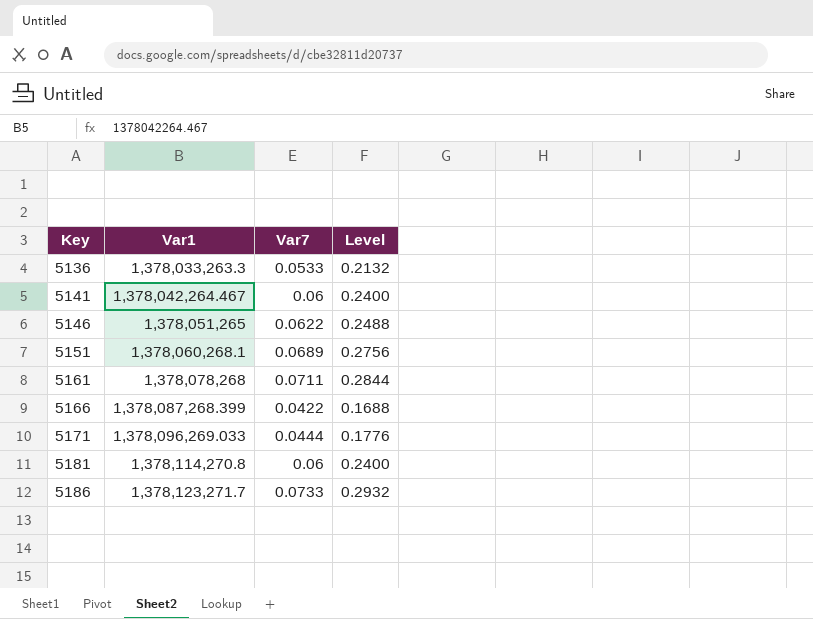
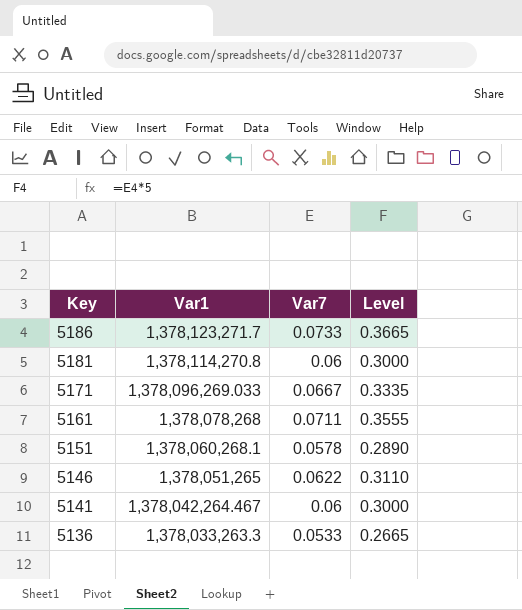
row order: Key ascending -> Key descending
column Level | formula: [Var7] * 4 -> [Var7] * 5
row 5166: 1,378,087,268.399 | 0.0422 | 0.1688 -> none
5171 | Var7: 0.0444 -> 0.0667
5151 | Var7: 0.0689 -> 0.0578

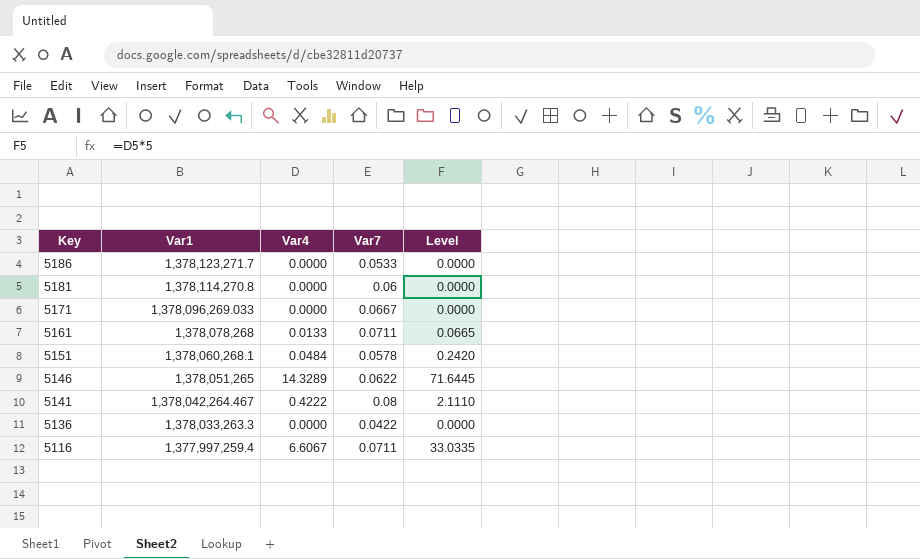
column Var4 | position: none -> 3
column Level | formula: [Var7] * 5 -> [Var4] * 5
5186 | Var7: 0.0733 -> 0.0533
5141 | Var7: 0.06 -> 0.08
5136 | Var7: 0.0533 -> 0.0422
row 5116: none -> 1,377,997,259.4 | 6.6067 | 0.0711 | 33.0335

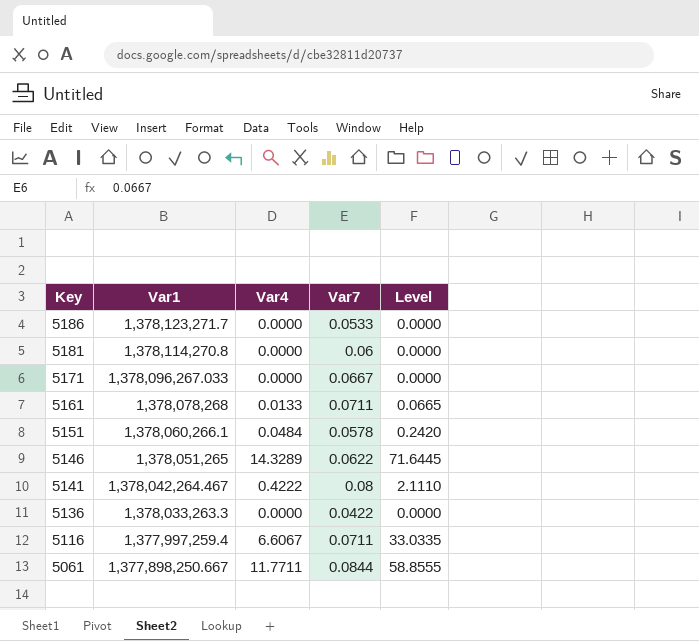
5171 | Var1: 1,378,096,269.033 -> 1,378,096,267.033
5151 | Var1: 1,378,060,268.1 -> 1,378,060,266.1
row 5061: none -> 1,377,898,250.667 | 11.7711 | 0.0844 | 58.8555

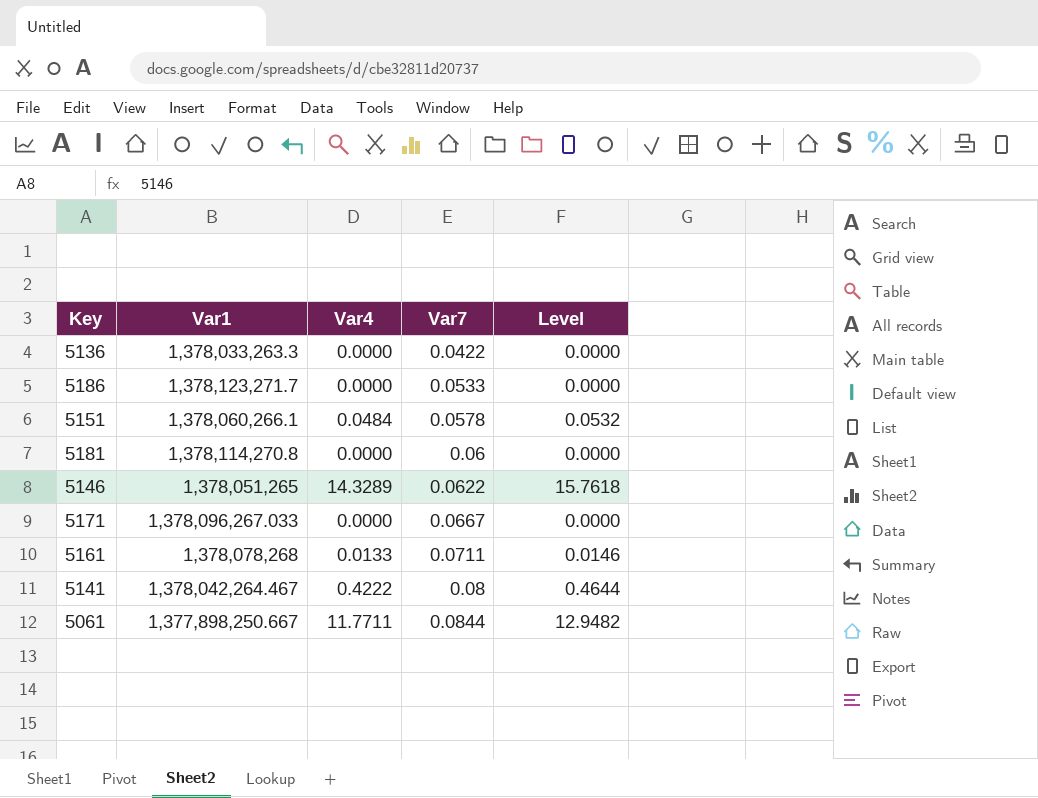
row order: Key descending -> Var7 ascending
column Level | formula: [Var4] * 5 -> [Var4] * 1.1
row 5116: 1,377,997,259.4 | 6.6067 | 0.0711 | 33.0335 -> none

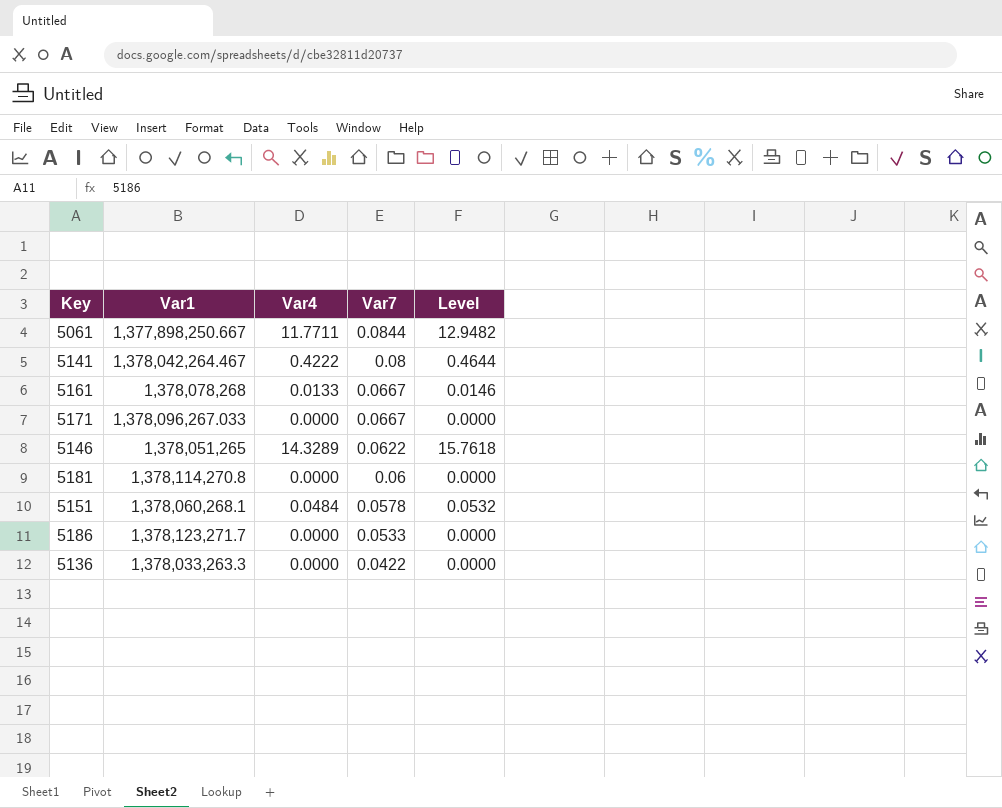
row order: Var7 ascending -> Var7 descending
5161 | Var7: 0.0711 -> 0.0667
5151 | Var1: 1,378,060,266.1 -> 1,378,060,268.1

